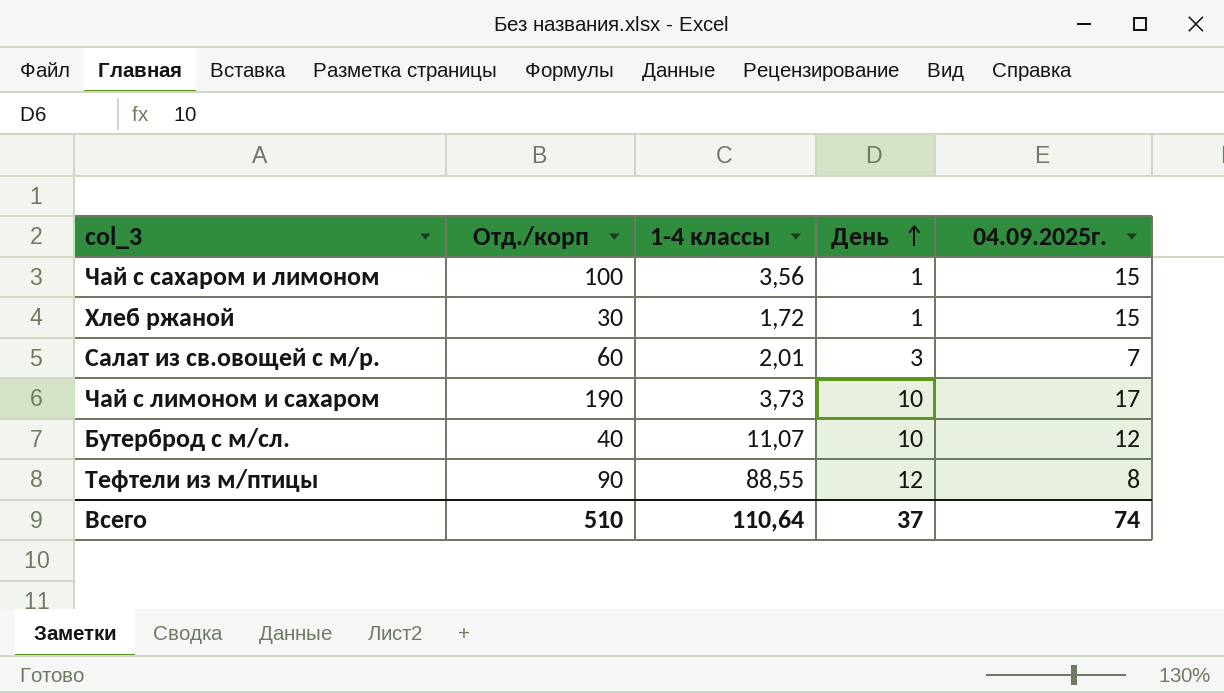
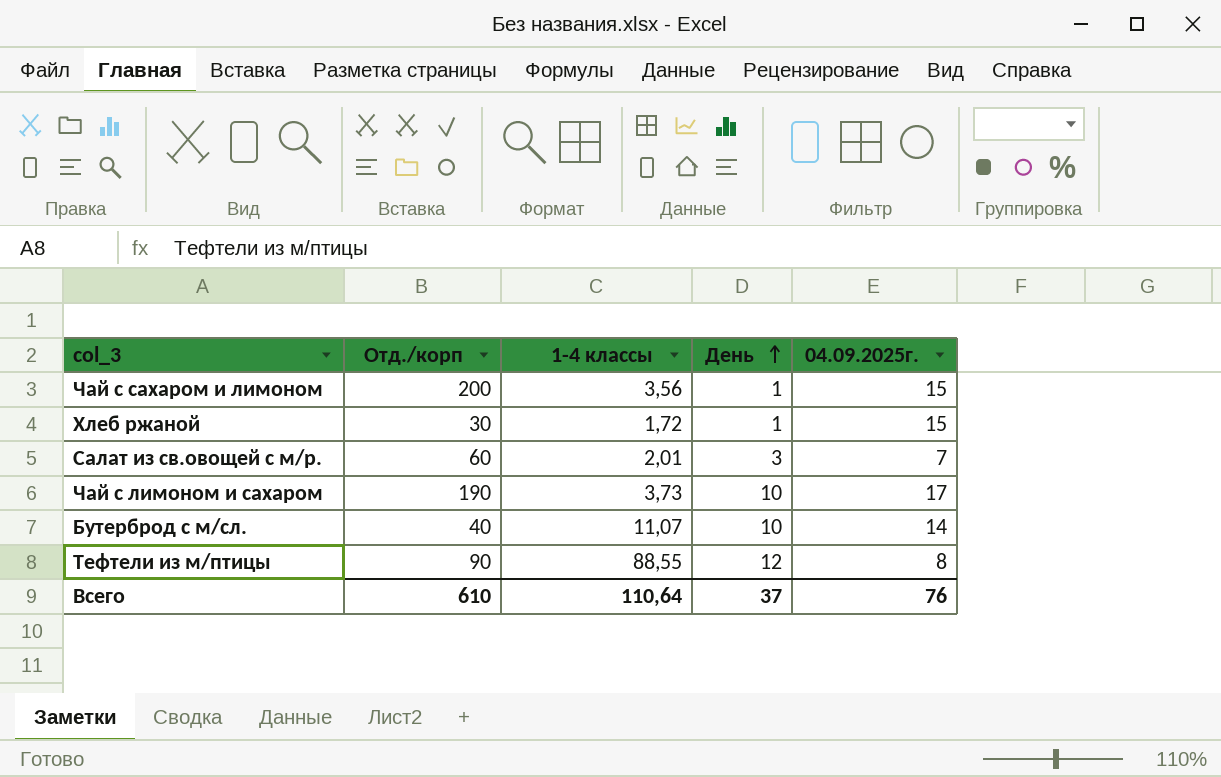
Чай с сахаром и лимоном | Отд./корп: 100 -> 200
Бутерброд с м/сл. | 04.09.2025г.: 12 -> 14
Всего | Отд./корп: 510 -> 610
Всего | 04.09.2025г.: 74 -> 76

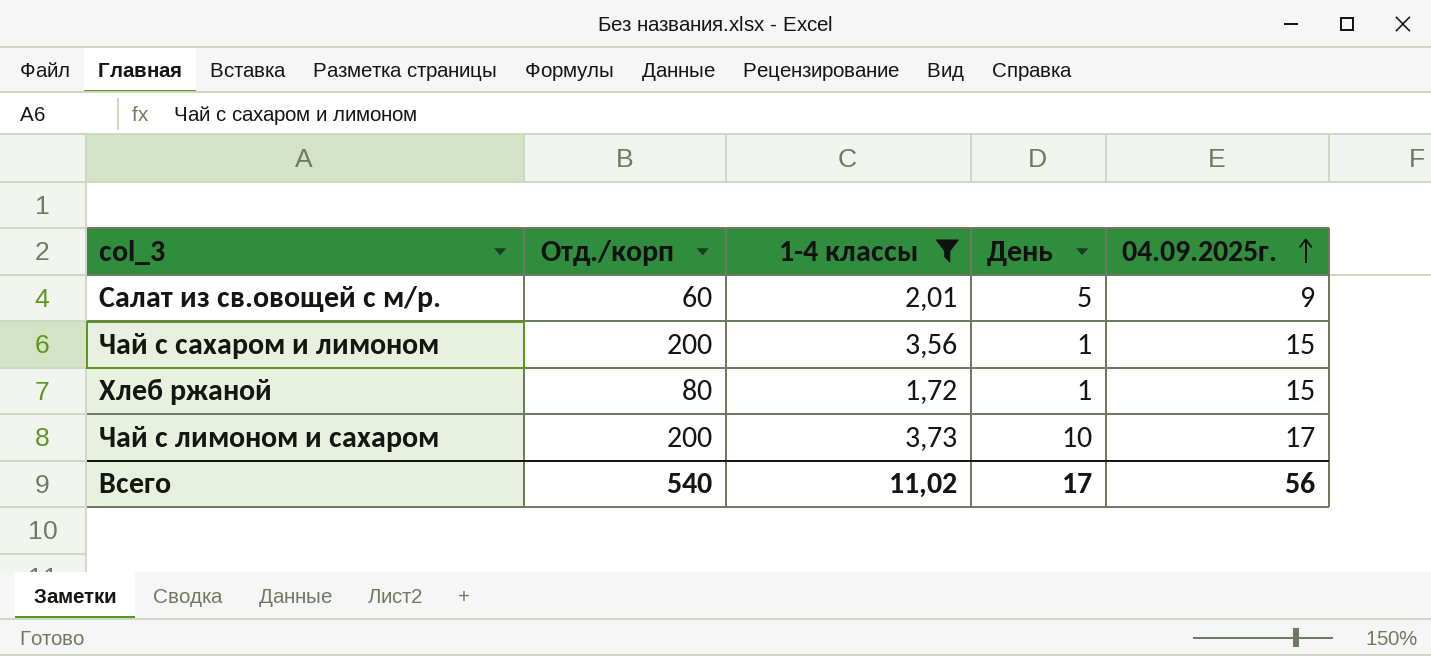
filter: none -> 1-4 классы <= 3,73
row order: День ascending -> 04.09.2025г. ascending
Салат из св.овощей с м/р. | День: 3 -> 5
Салат из св.овощей с м/р. | 04.09.2025г.: 7 -> 9
Хлеб ржаной | Отд./корп: 30 -> 80
Чай с лимоном и сахаром | Отд./корп: 190 -> 200
Всего | Отд./корп: 610 -> 540
Всего | 1-4 классы: 110,64 -> 11,02
Всего | День: 37 -> 17
Всего | 04.09.2025г.: 76 -> 56

